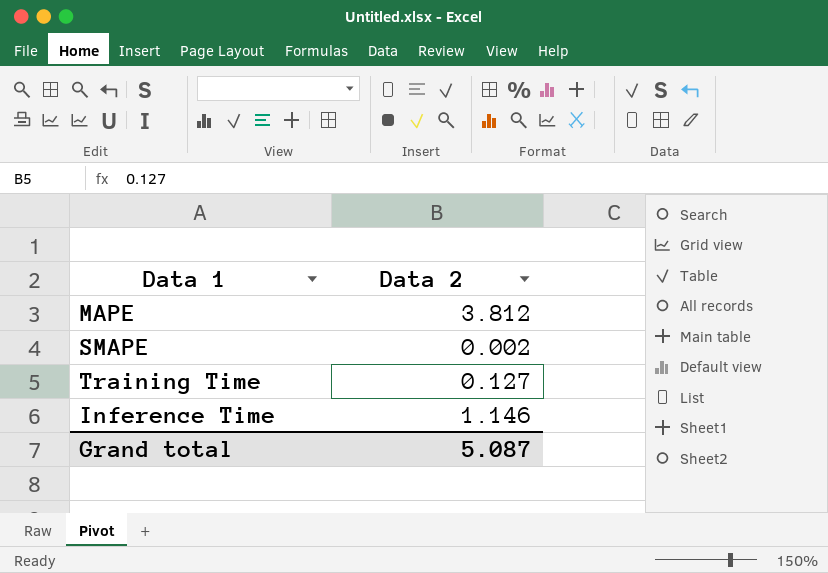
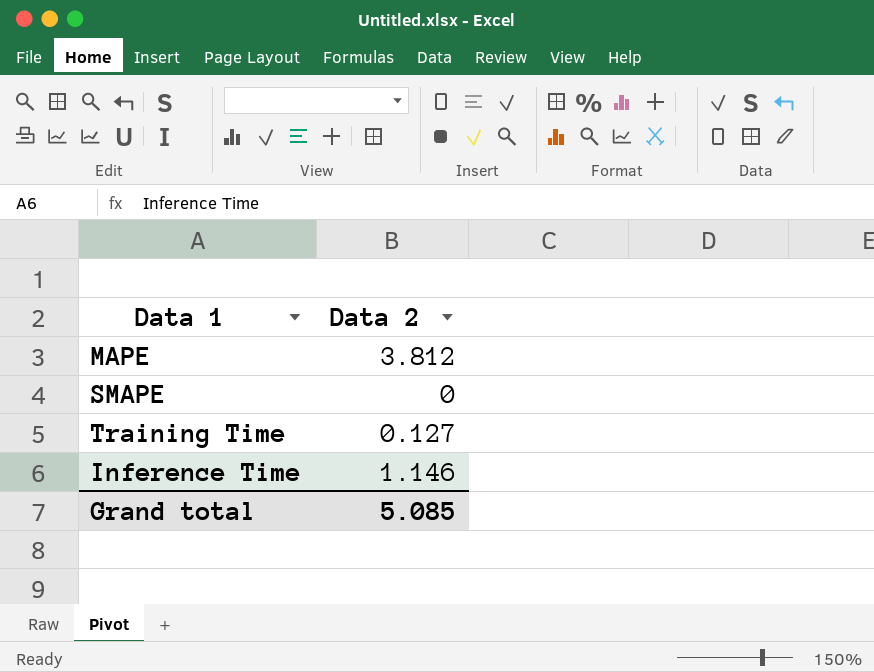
SMAPE | Data 2: 0.002 -> 0
Grand total | Data 2: 5.087 -> 5.085

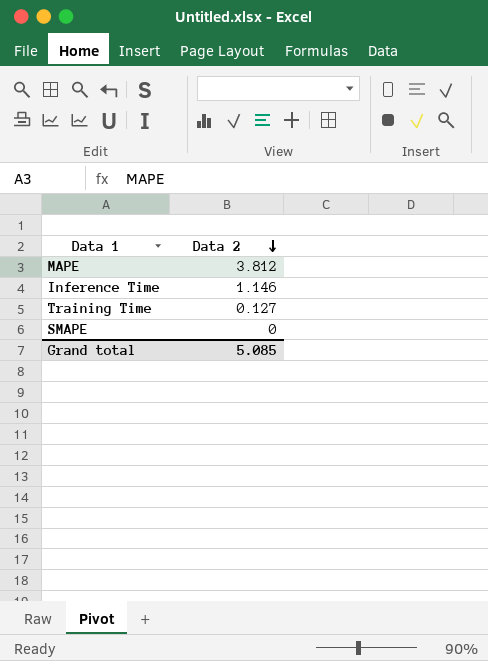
row order: none -> Data 2 descending

